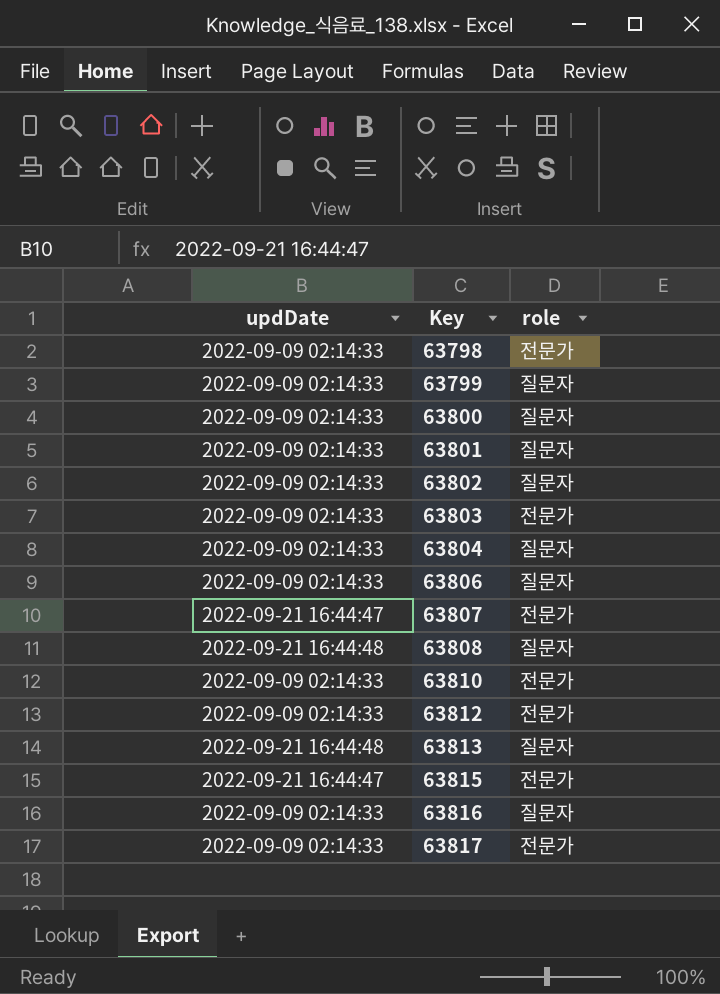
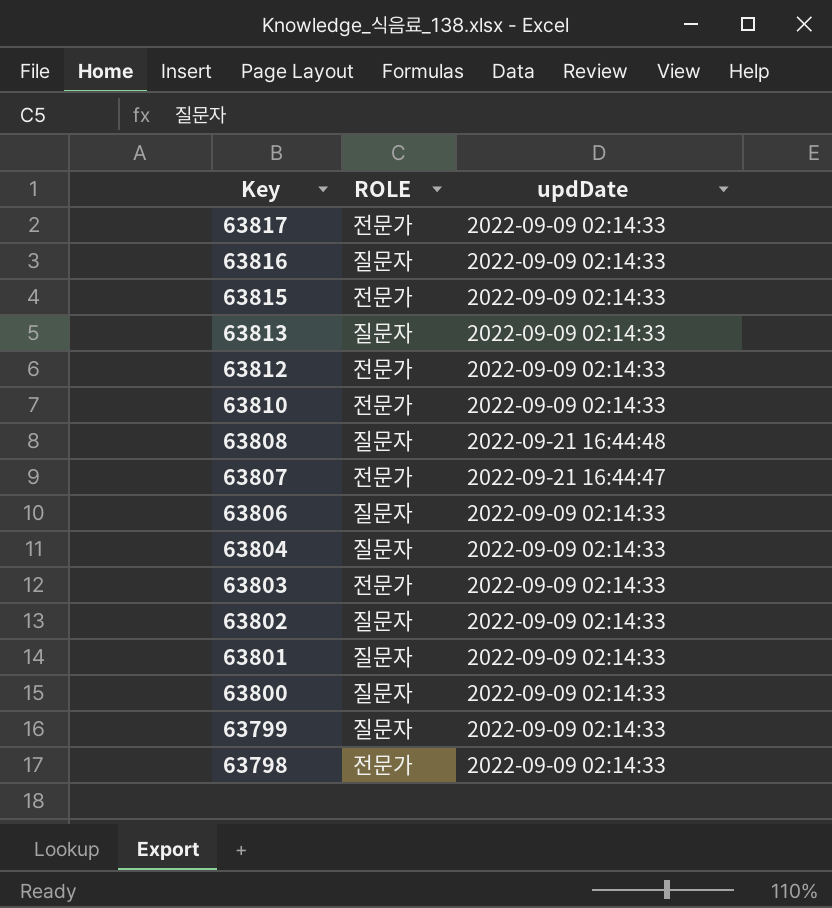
row order: Key ascending -> Key descending
column name: role -> ROLE
column updDate | position: 1 -> 3
63815 | updDate: 2022-09-21 16:44:47 -> 2022-09-09 02:14:33
63813 | updDate: 2022-09-21 16:44:48 -> 2022-09-09 02:14:33

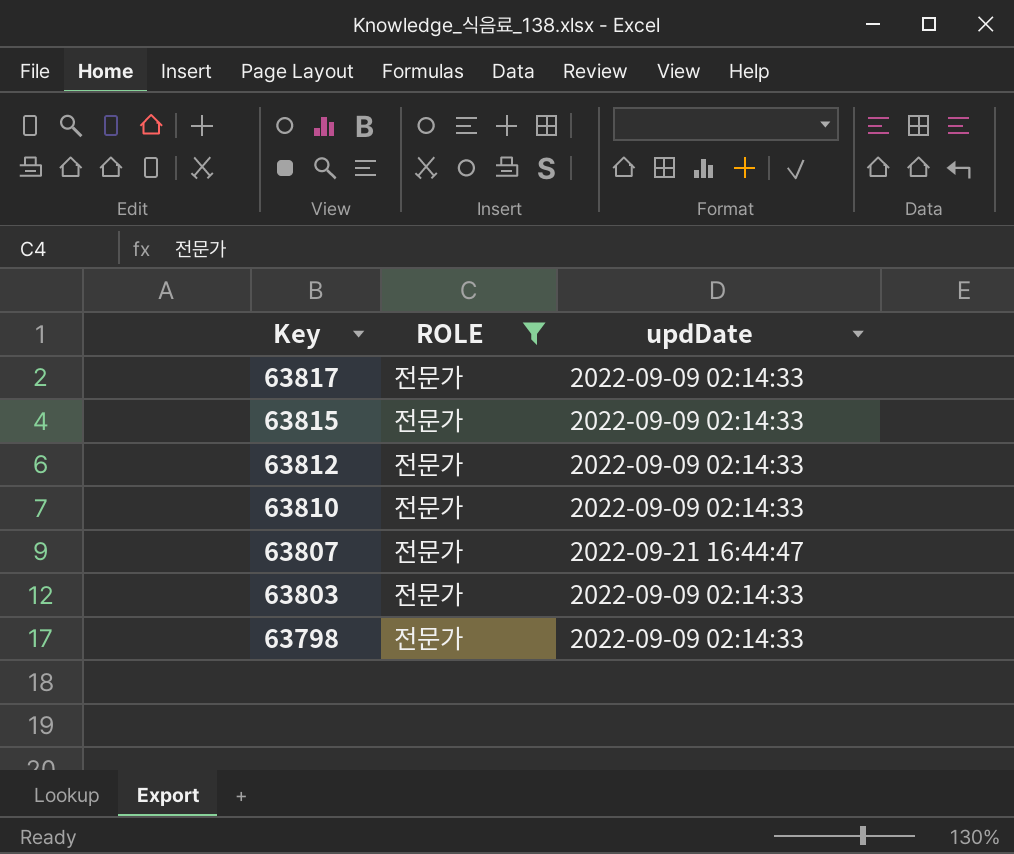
filter: none -> ROLE = 전문가

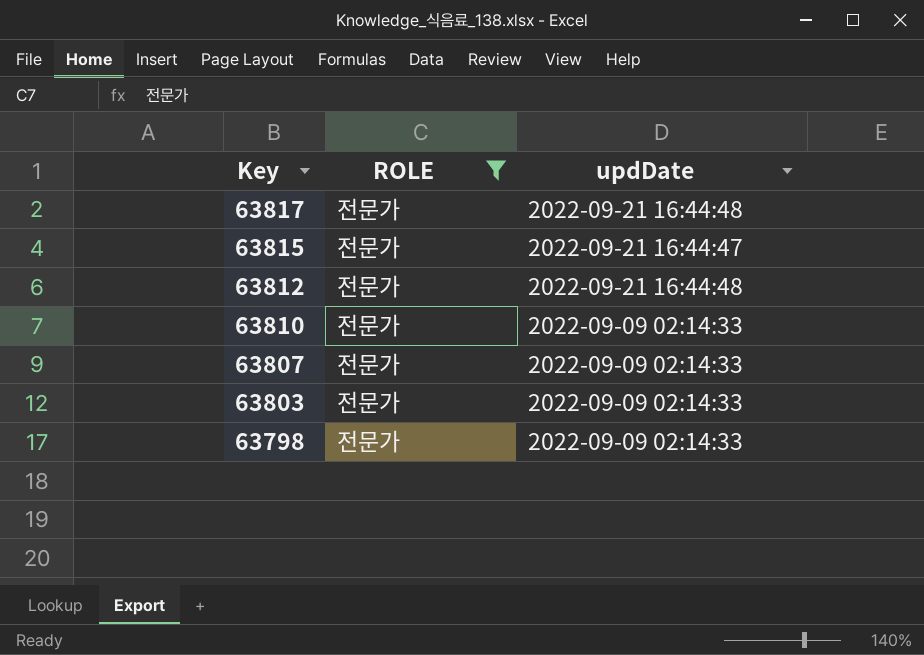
63817 | updDate: 2022-09-09 02:14:33 -> 2022-09-21 16:44:48
63815 | updDate: 2022-09-09 02:14:33 -> 2022-09-21 16:44:47
63812 | updDate: 2022-09-09 02:14:33 -> 2022-09-21 16:44:48
63807 | updDate: 2022-09-21 16:44:47 -> 2022-09-09 02:14:33

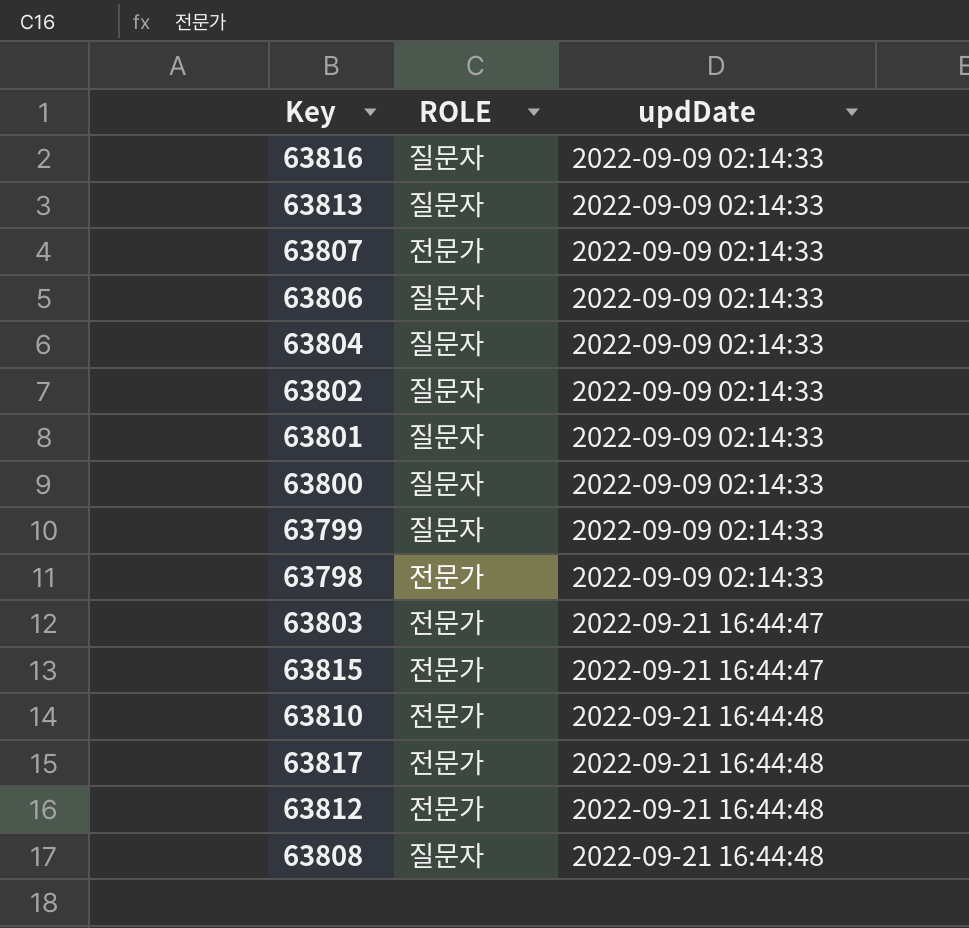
filter: ROLE = 전문가 -> none
row order: Key descending -> updDate ascending
63803 | updDate: 2022-09-09 02:14:33 -> 2022-09-21 16:44:47
63810 | updDate: 2022-09-09 02:14:33 -> 2022-09-21 16:44:48

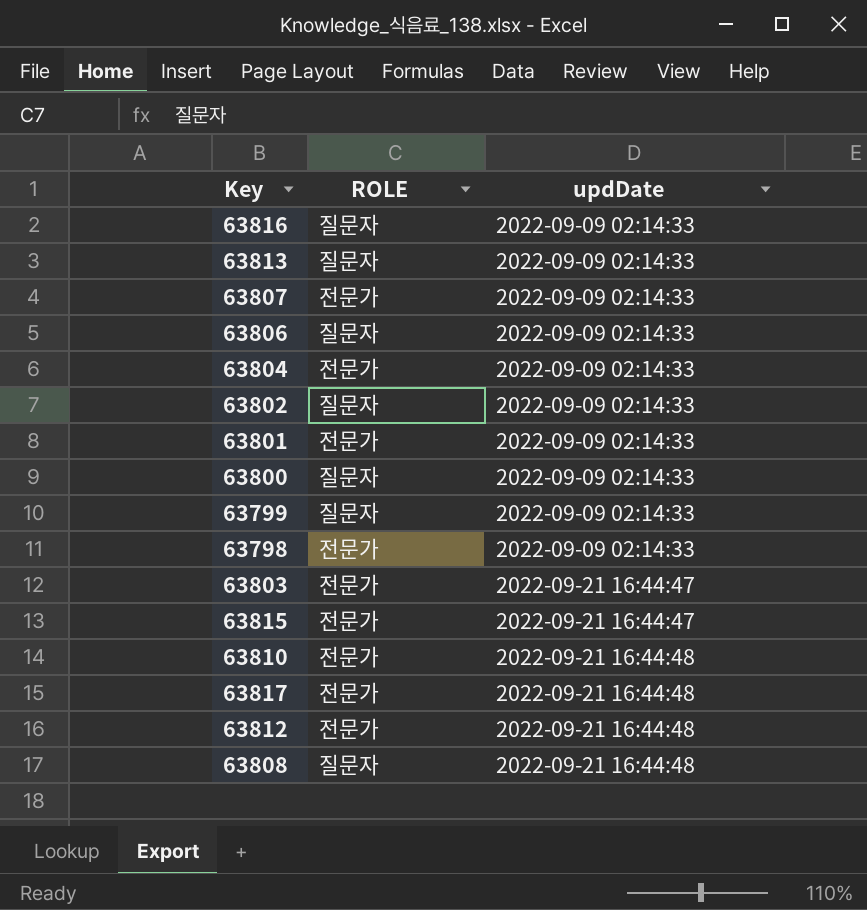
63804 | ROLE: 질문자 -> 전문가
63801 | ROLE: 질문자 -> 전문가

